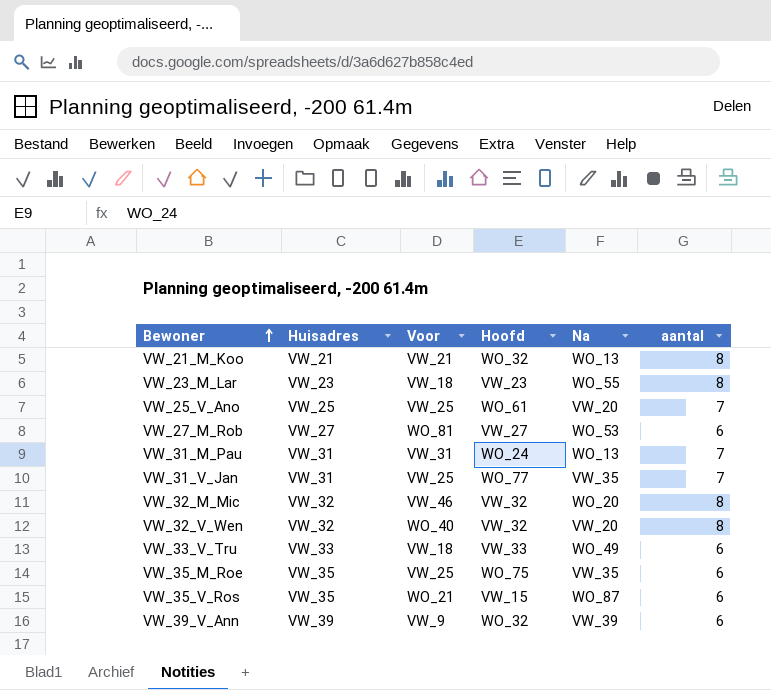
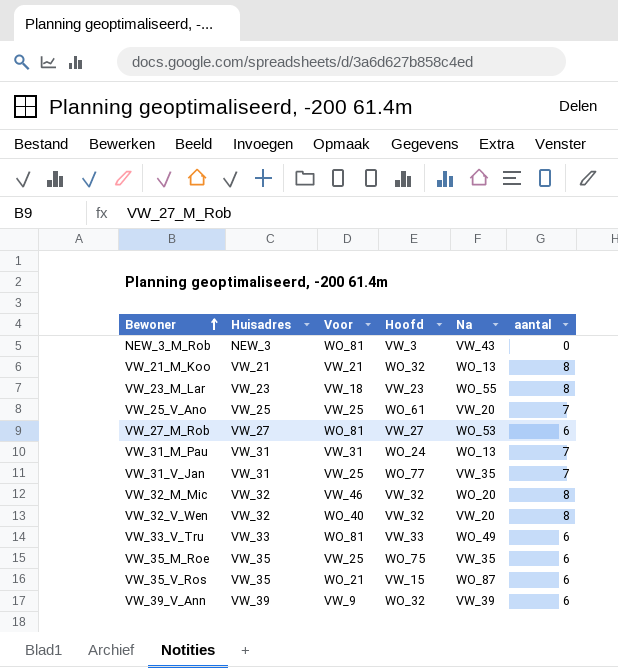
row NEW_3_M_Rob: none -> NEW_3 | WO_81 | VW_3 | VW_43 | 0
VW_33_V_Tru | Voor: VW_18 -> WO_81

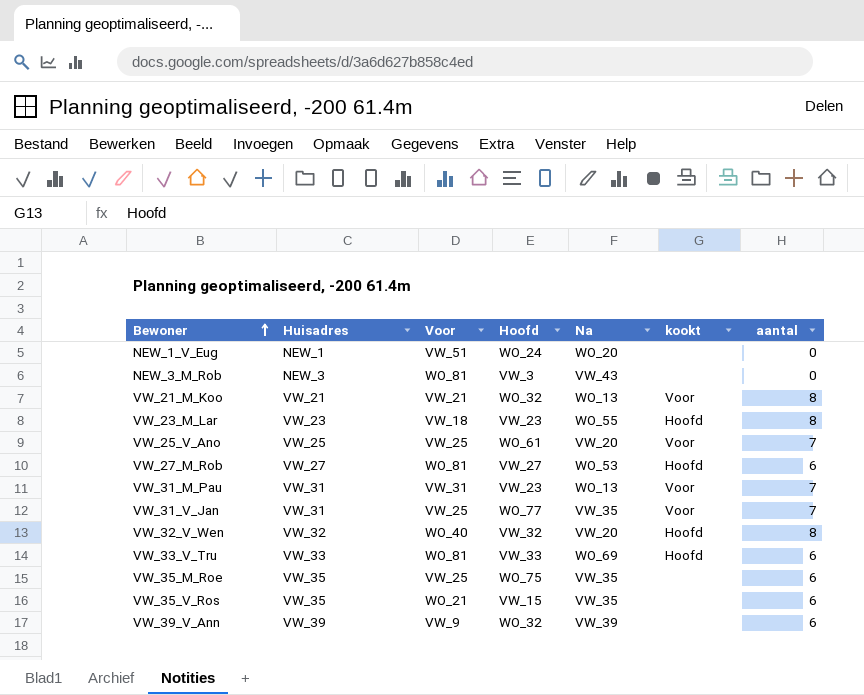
column kookt | position: none -> 6
row VW_32_M_Mic: VW_32 | VW_46 | VW_32 | WO_20 | 8 -> none
row NEW_1_V_Eug: none -> NEW_1 | VW_51 | WO_24 | WO_20 | none | 0
VW_31_M_Pau | Hoofd: WO_24 -> VW_23
VW_33_V_Tru | Na: WO_49 -> WO_69
VW_35_V_Ros | Na: WO_87 -> VW_35

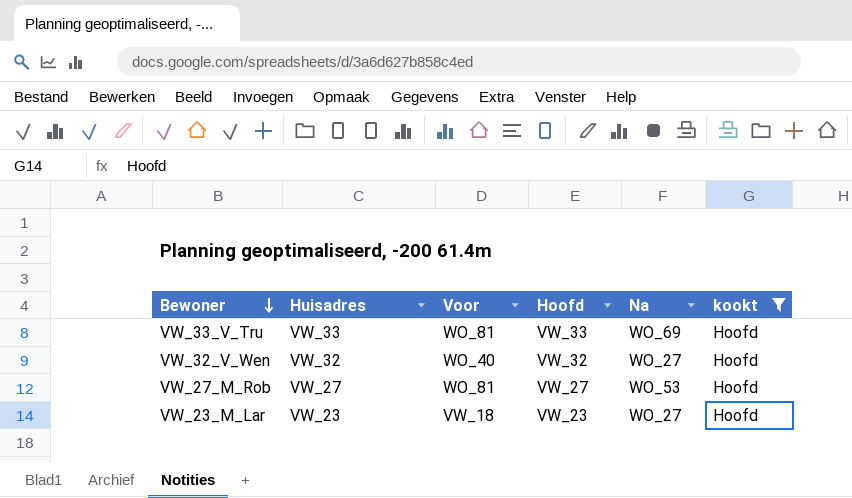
filter: none -> kookt = Hoofd
row order: Bewoner ascending -> Bewoner descending
column aantal | position: 7 -> none
VW_32_V_Wen | Na: VW_20 -> WO_27
VW_23_M_Lar | Na: WO_55 -> WO_27

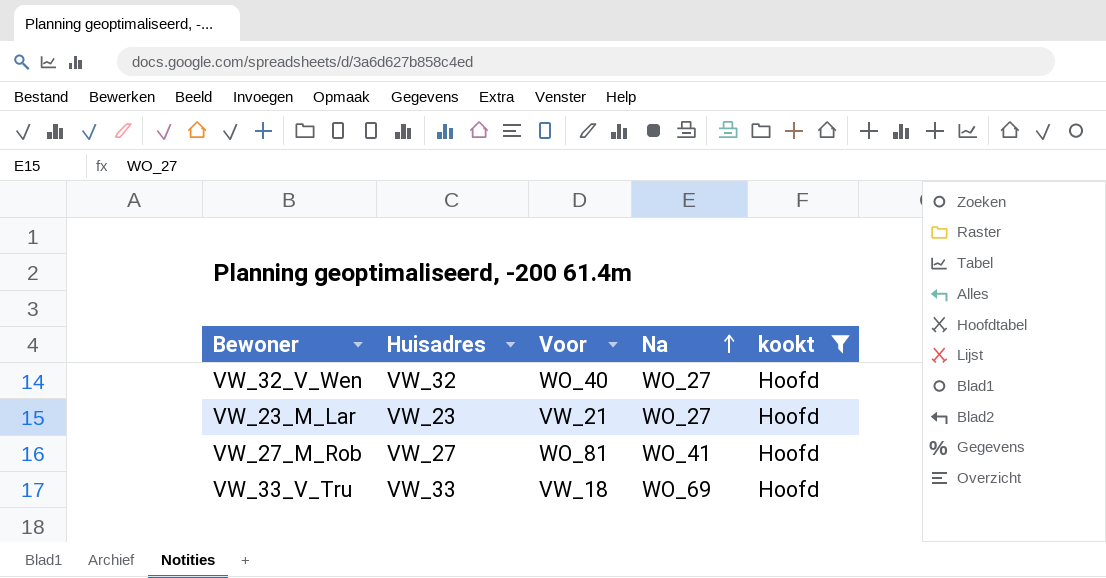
row order: Bewoner descending -> Na ascending
column Hoofd | position: 4 -> none
VW_23_M_Lar | Voor: VW_18 -> VW_21
VW_27_M_Rob | Na: WO_53 -> WO_41
VW_33_V_Tru | Voor: WO_81 -> VW_18

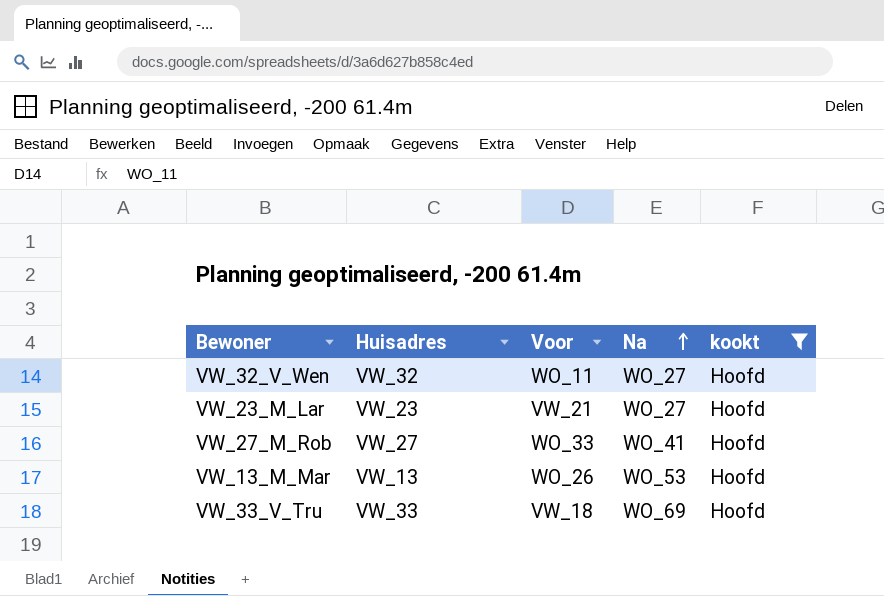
VW_32_V_Wen | Voor: WO_40 -> WO_11
VW_27_M_Rob | Voor: WO_81 -> WO_33
row VW_13_M_Mar: none -> VW_13 | WO_26 | WO_53 | Hoofd

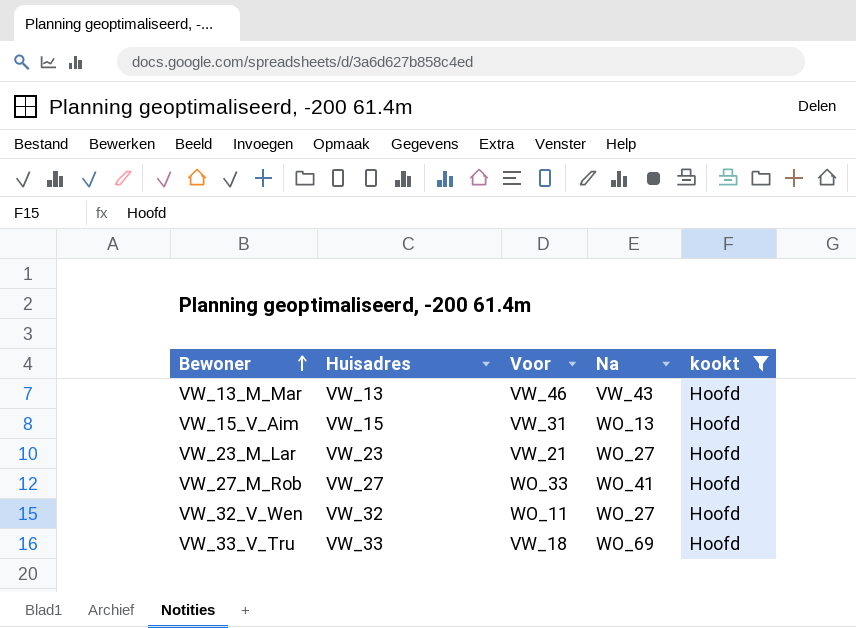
row order: Na ascending -> Bewoner ascending
VW_13_M_Mar | Voor: WO_26 -> VW_46
VW_13_M_Mar | Na: WO_53 -> VW_43
row VW_15_V_Aim: none -> VW_15 | VW_31 | WO_13 | Hoofd

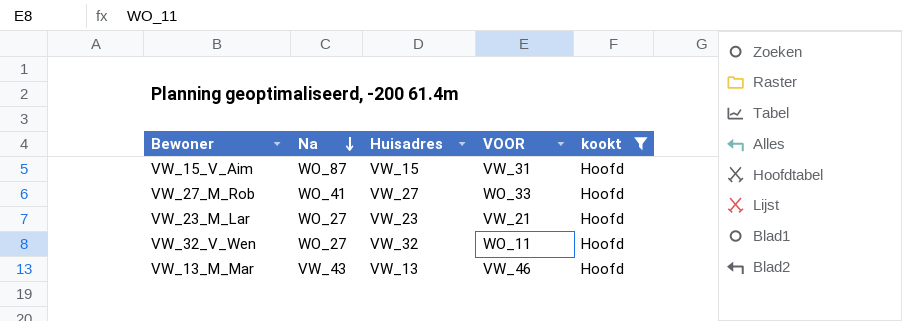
row order: Bewoner ascending -> Na descending
column Na | position: 4 -> 2
column name: Voor -> VOOR
row VW_33_V_Tru: VW_33 | VW_18 | WO_69 | Hoofd -> none
VW_15_V_Aim | Na: WO_13 -> WO_87

